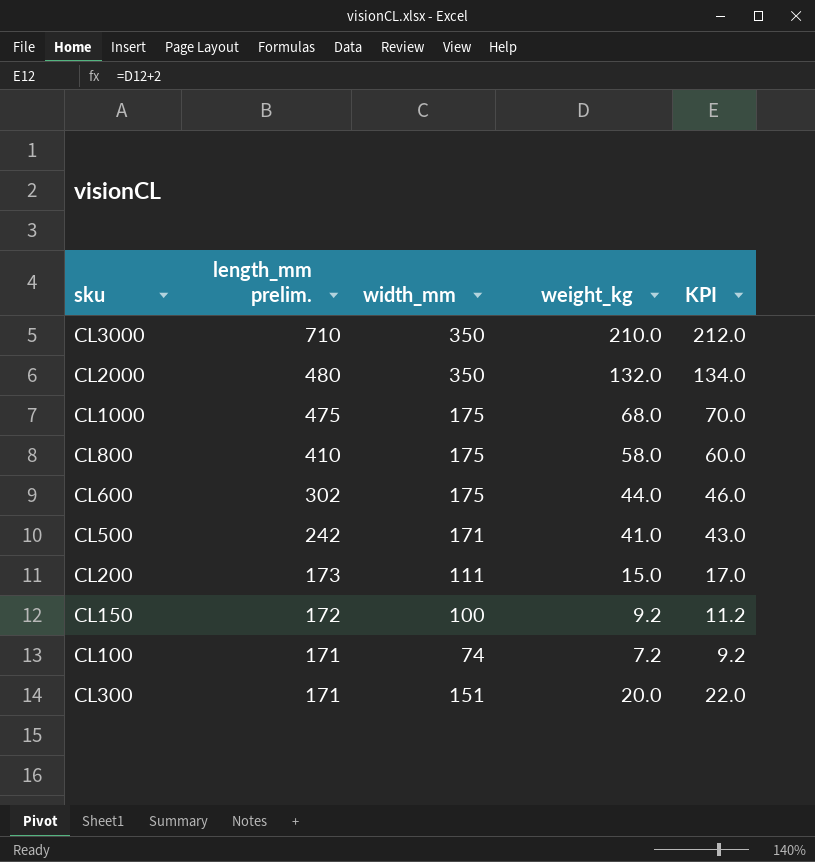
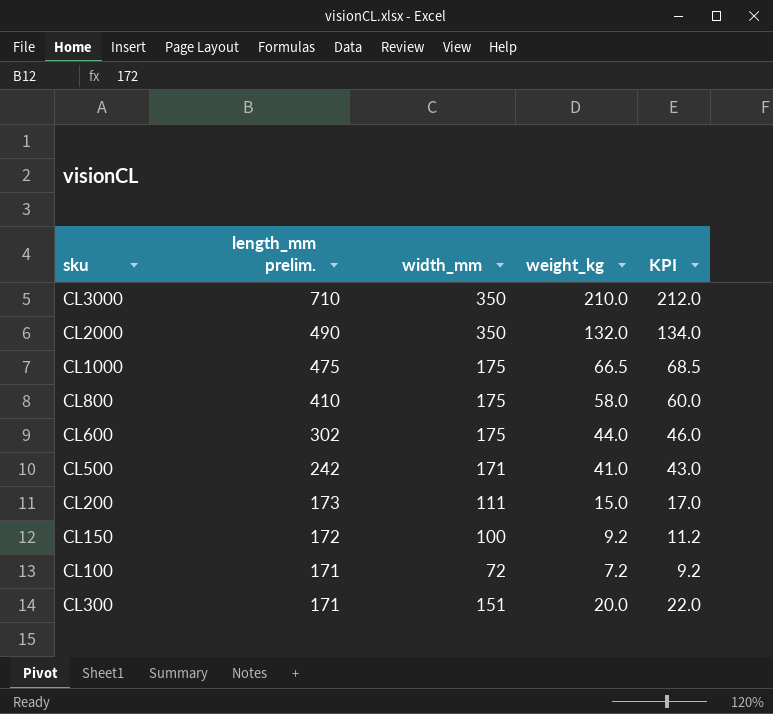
CL2000 | length_mm prelim.: 480 -> 490
CL1000 | weight_kg: 68.0 -> 66.5
CL1000 | KPI: 70.0 -> 68.5
CL100 | width_mm: 74 -> 72

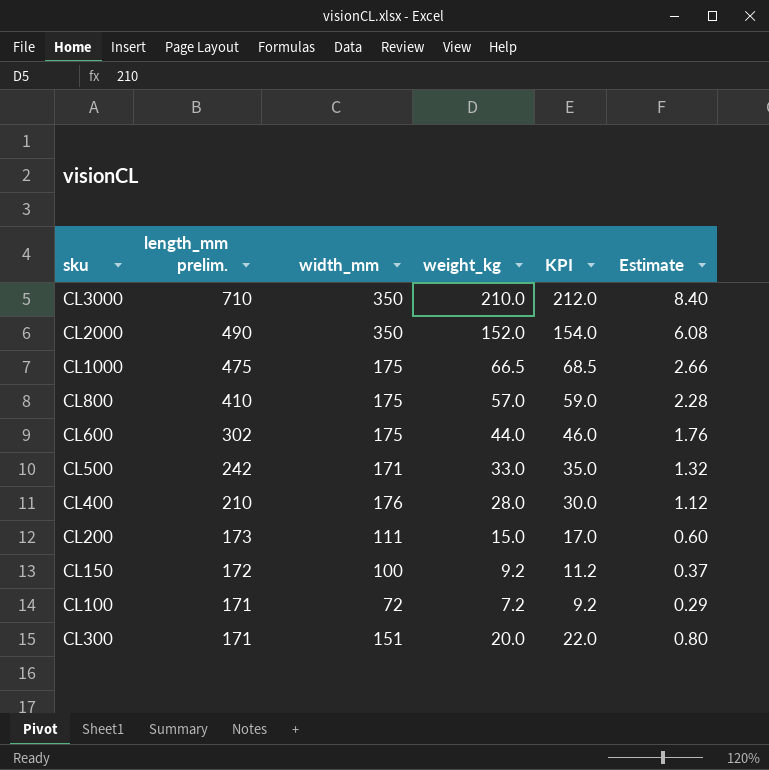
column Estimate | formula: none -> [weight_kg] * 0.04
CL2000 | weight_kg: 132.0 -> 152.0
CL2000 | KPI: 134.0 -> 154.0
CL800 | weight_kg: 58.0 -> 57.0
CL800 | KPI: 60.0 -> 59.0
CL500 | weight_kg: 41.0 -> 33.0
CL500 | KPI: 43.0 -> 35.0
row CL400: none -> 210 | 176 | 28.0 | 30.0 | 1.12

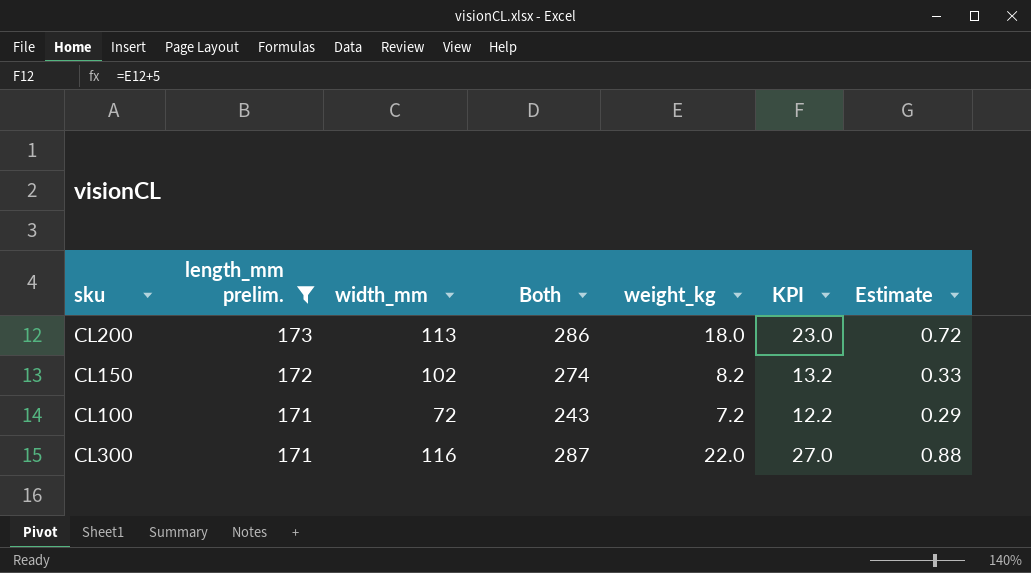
filter: none -> length_mm prelim. <= 173
column Both | formula: none -> [length_mm prelim.] + [width_mm]
column KPI | formula: [weight_kg] + 2 -> [weight_kg] + 5
CL200 | width_mm: 111 -> 113
CL200 | weight_kg: 15.0 -> 18.0
CL200 | Estimate: 0.60 -> 0.72
CL150 | width_mm: 100 -> 102
CL150 | weight_kg: 9.2 -> 8.2
CL150 | Estimate: 0.37 -> 0.33
CL300 | width_mm: 151 -> 116
CL300 | weight_kg: 20.0 -> 22.0
CL300 | Estimate: 0.80 -> 0.88

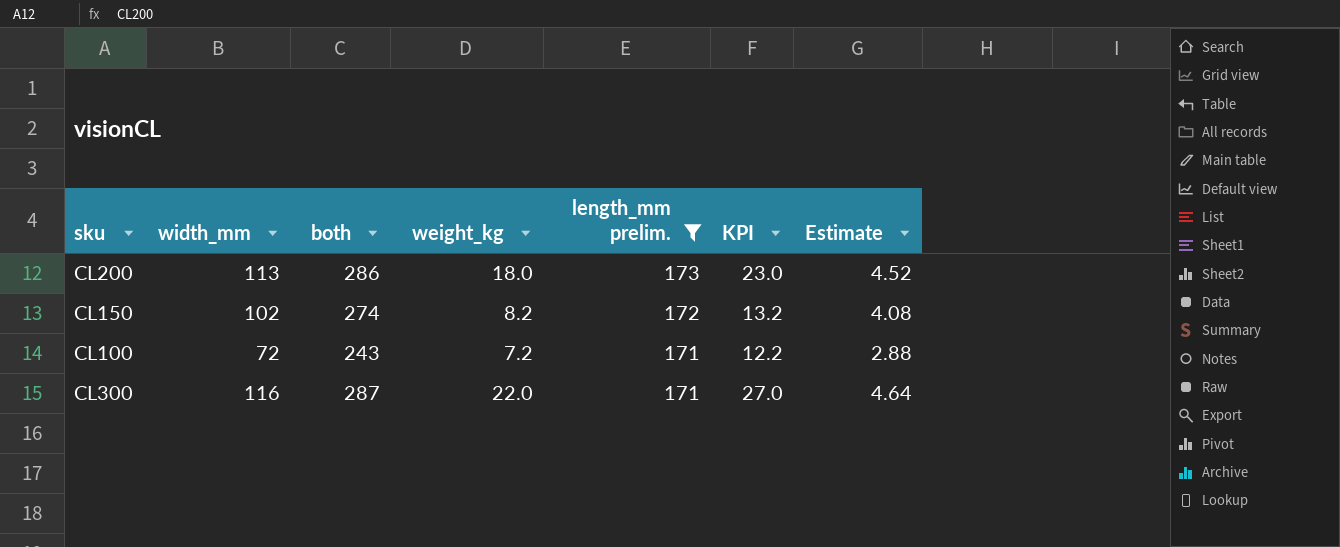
column name: Both -> both
column length_mm prelim. | position: 2 -> 5
column Estimate | formula: [weight_kg] * 0.04 -> [width_mm] * 0.04

